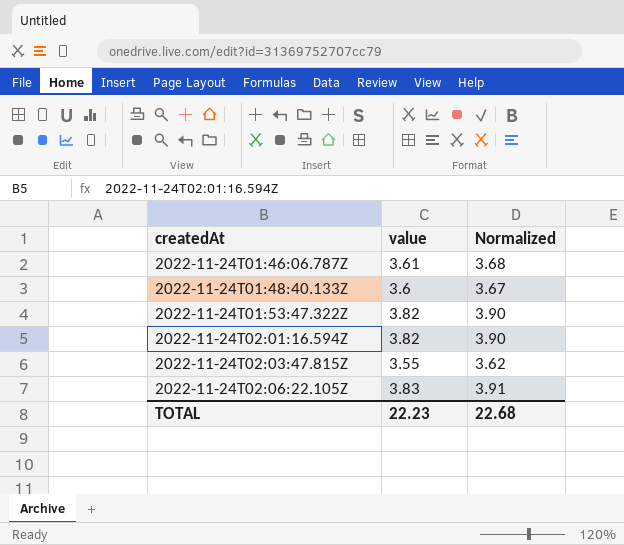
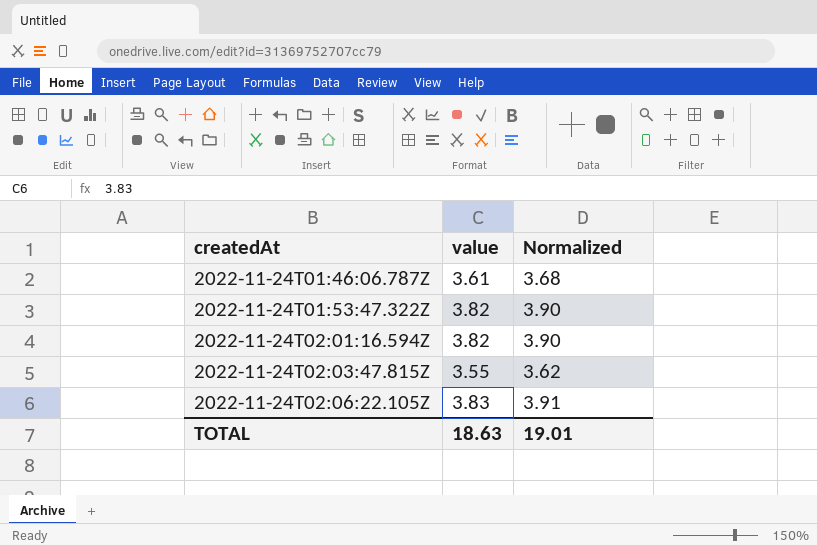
row 2022-11-24T01:48:40.133Z: 3.6 | 3.67 -> none
TOTAL | value: 22.23 -> 18.63
TOTAL | Normalized: 22.68 -> 19.01

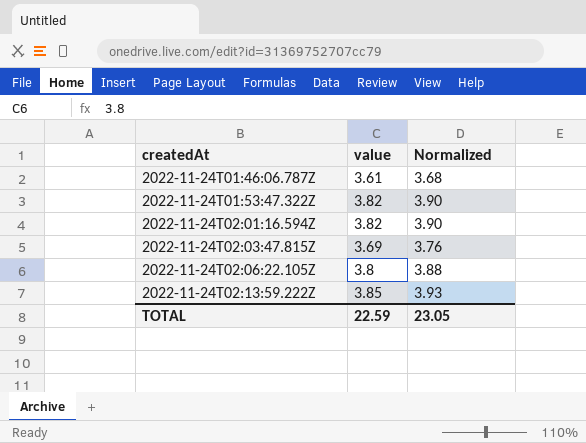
2022-11-24T02:03:47.815Z | value: 3.55 -> 3.69
2022-11-24T02:03:47.815Z | Normalized: 3.62 -> 3.76
2022-11-24T02:06:22.105Z | value: 3.83 -> 3.8
2022-11-24T02:06:22.105Z | Normalized: 3.91 -> 3.88
row 2022-11-24T02:13:59.222Z: none -> 3.85 | 3.93
TOTAL | value: 18.63 -> 22.59
TOTAL | Normalized: 19.01 -> 23.05

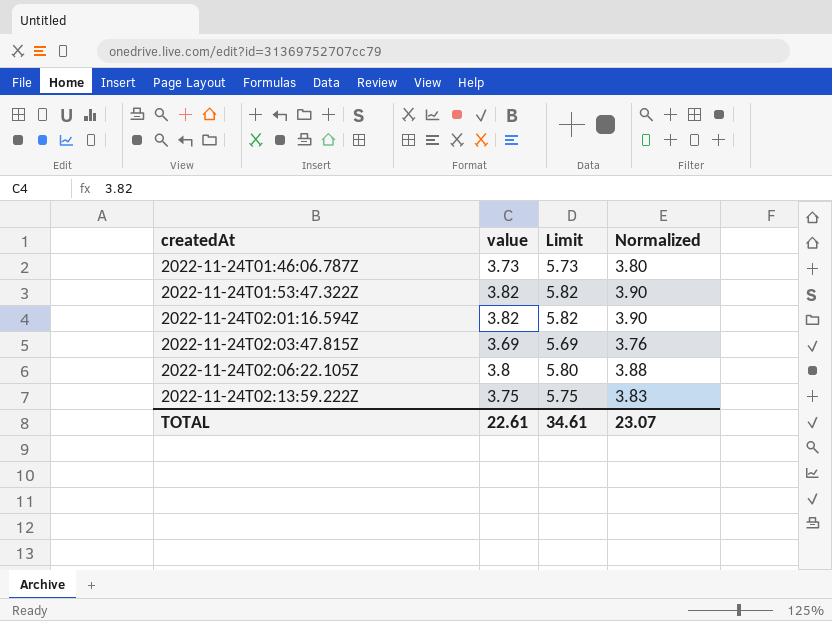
column Limit | formula: none -> [value] + 2
2022-11-24T01:46:06.787Z | value: 3.61 -> 3.73
2022-11-24T01:46:06.787Z | Normalized: 3.68 -> 3.80
2022-11-24T02:13:59.222Z | value: 3.85 -> 3.75
2022-11-24T02:13:59.222Z | Normalized: 3.93 -> 3.83
TOTAL | value: 22.59 -> 22.61
TOTAL | Normalized: 23.05 -> 23.07

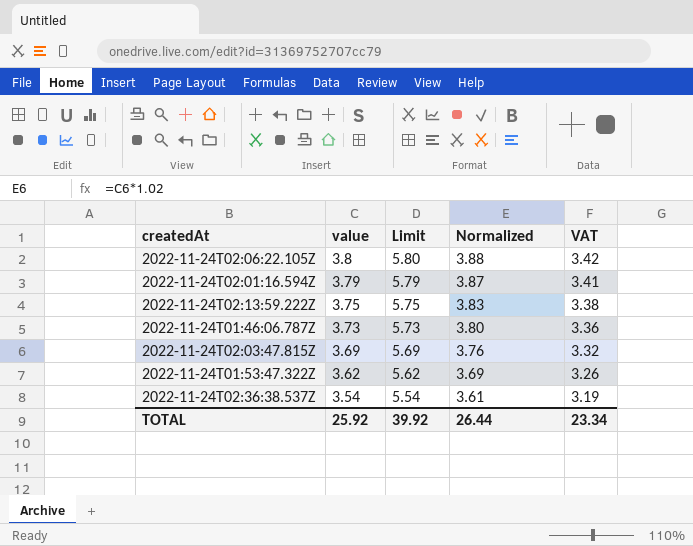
row order: createdAt ascending -> value descending
column VAT | formula: none -> [value] * 0.9
2022-11-24T02:01:16.594Z | value: 3.82 -> 3.79
2022-11-24T02:01:16.594Z | Limit: 5.82 -> 5.79
2022-11-24T02:01:16.594Z | Normalized: 3.90 -> 3.87
2022-11-24T01:53:47.322Z | value: 3.82 -> 3.62
2022-11-24T01:53:47.322Z | Limit: 5.82 -> 5.62
2022-11-24T01:53:47.322Z | Normalized: 3.90 -> 3.69
row 2022-11-24T02:36:38.537Z: none -> 3.54 | 5.54 | 3.61 | 3.19
TOTAL | value: 22.61 -> 25.92
TOTAL | Limit: 34.61 -> 39.92
TOTAL | Normalized: 23.07 -> 26.44

